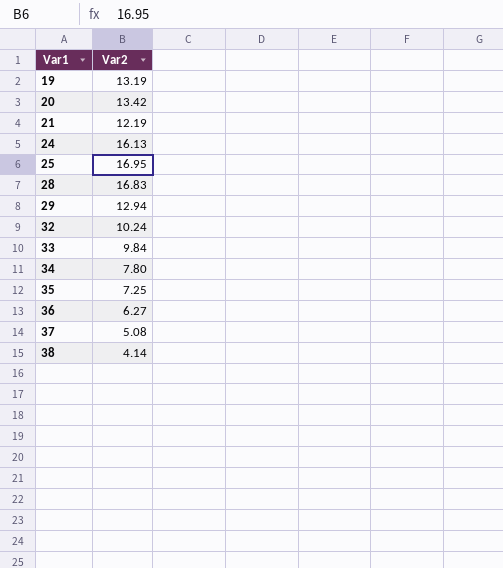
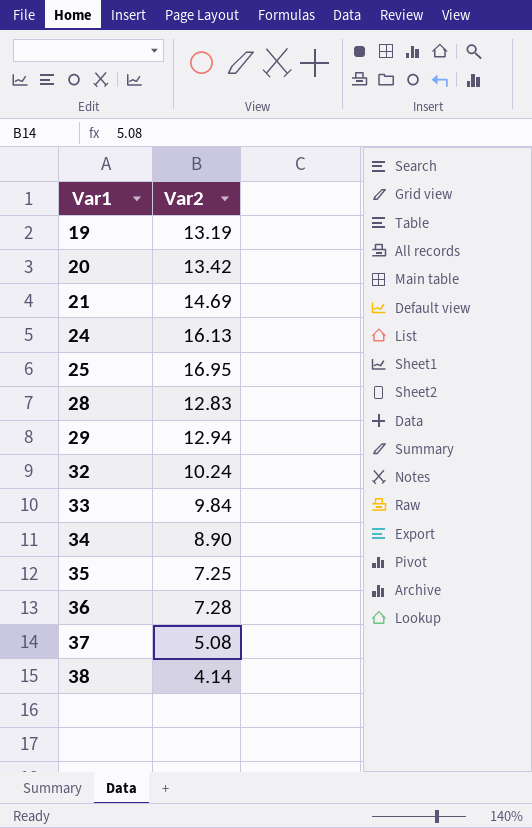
21 | Var2: 12.19 -> 14.69
28 | Var2: 16.83 -> 12.83
34 | Var2: 7.80 -> 8.90
36 | Var2: 6.27 -> 7.28

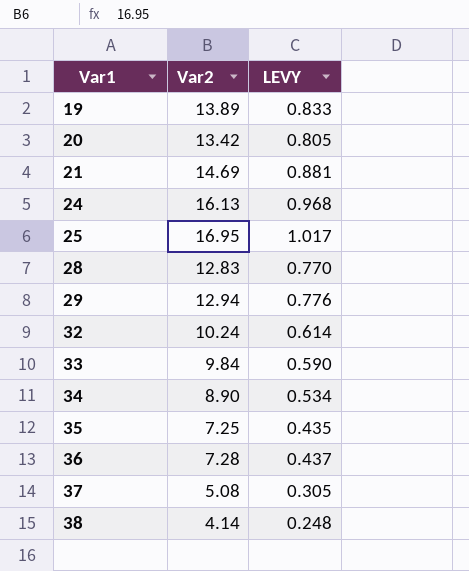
column LEVY | formula: none -> [Var2] * 0.06
19 | Var2: 13.19 -> 13.89

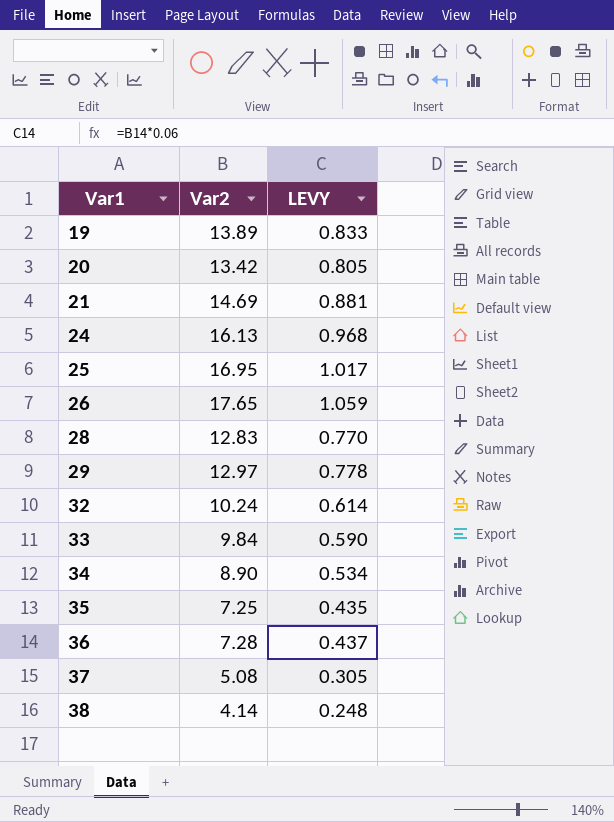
row 26: none -> 17.65 | 1.059
29 | Var2: 12.94 -> 12.97
29 | LEVY: 0.776 -> 0.778

